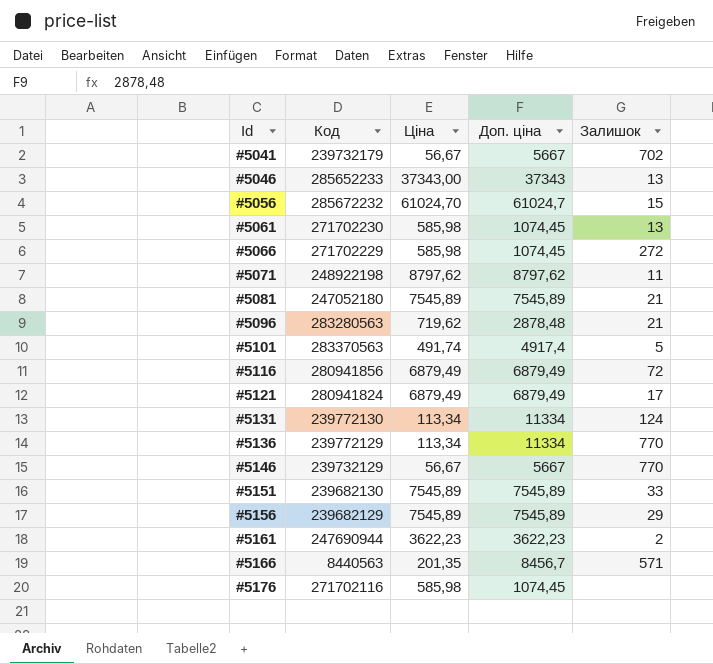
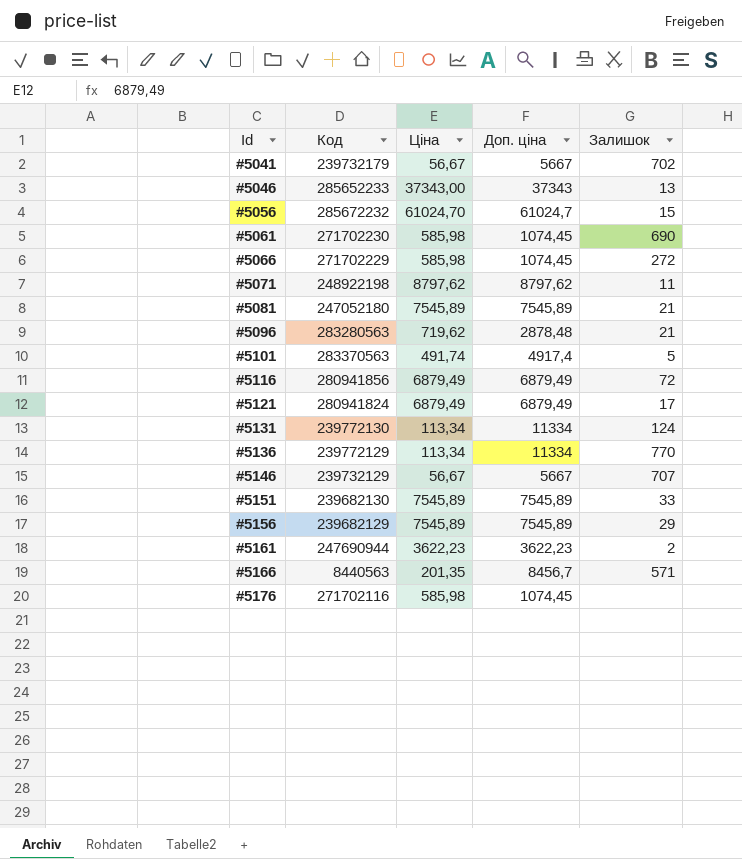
#5061 | Залишок: 13 -> 690
#5146 | Залишок: 770 -> 707

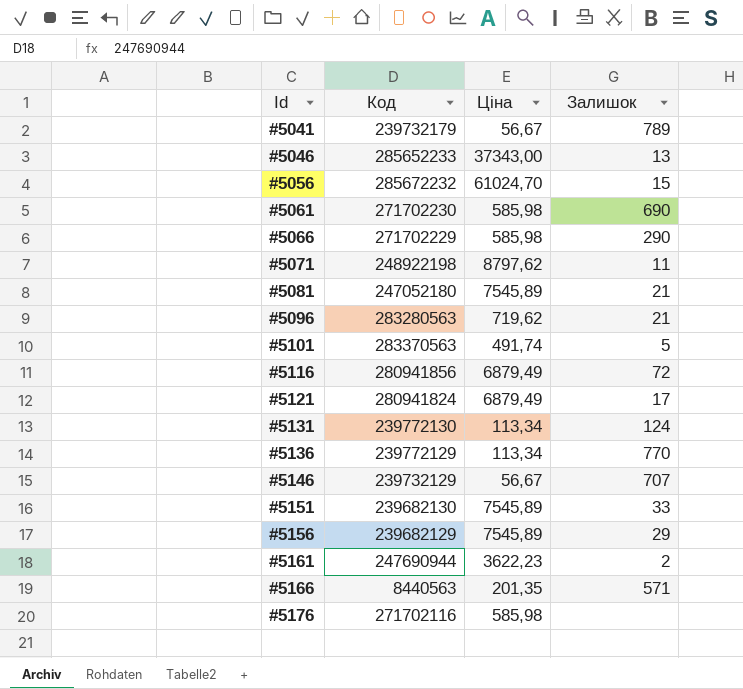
column Доп. ціна | position: 4 -> none
#5041 | Залишок: 702 -> 789
#5066 | Залишок: 272 -> 290

